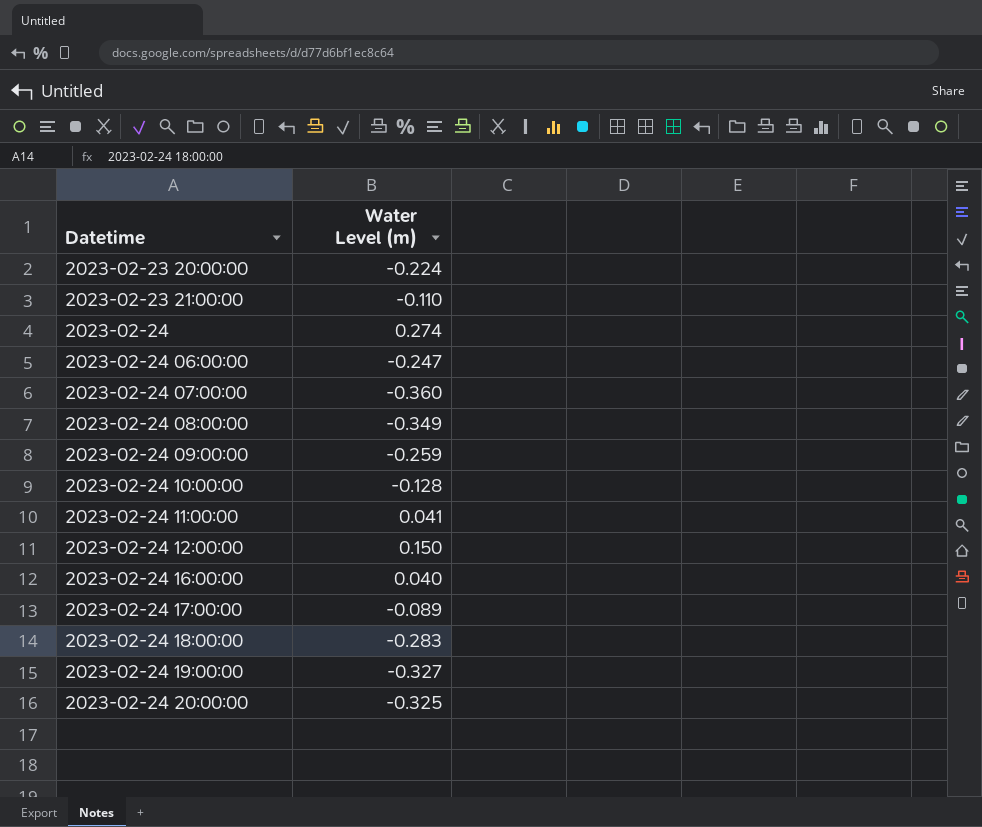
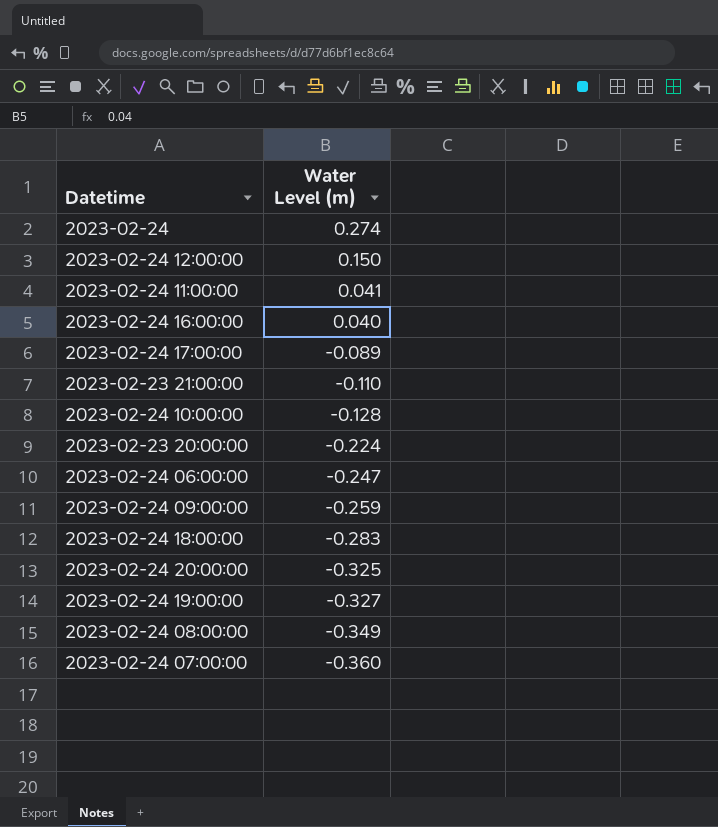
row order: Datetime ascending -> Water Level (m) descending

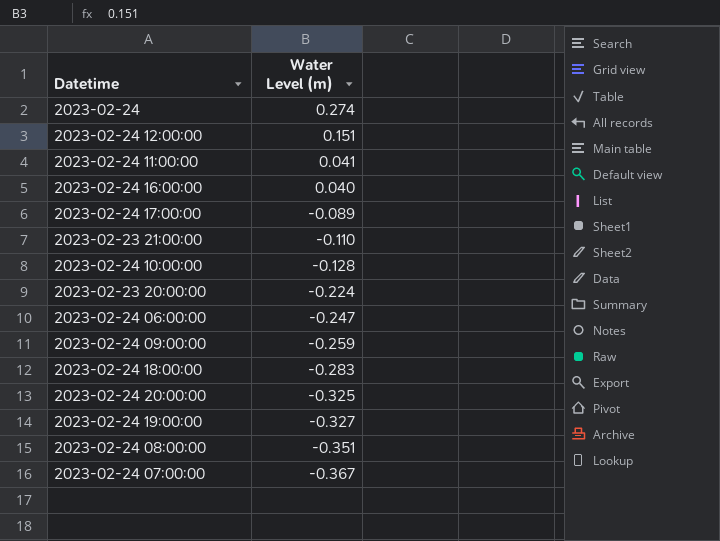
2023-02-24 12:00:00 | Water Level (m): 0.150 -> 0.151
2023-02-24 08:00:00 | Water Level (m): -0.349 -> -0.351
2023-02-24 07:00:00 | Water Level (m): -0.360 -> -0.367

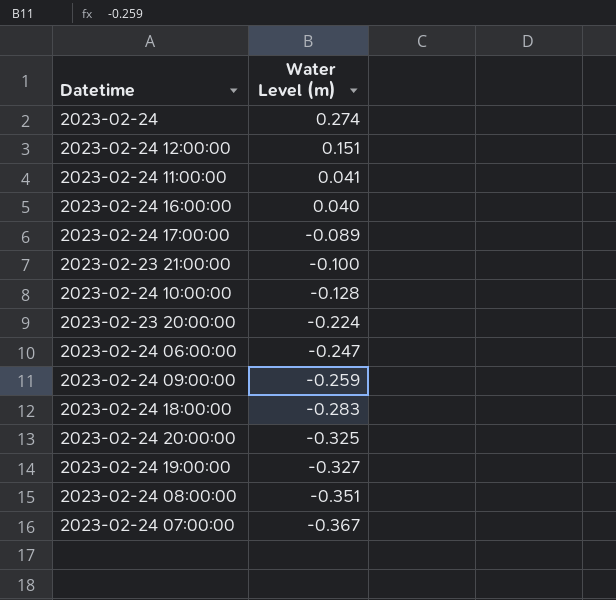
2023-02-23 21:00:00 | Water Level (m): -0.110 -> -0.100

